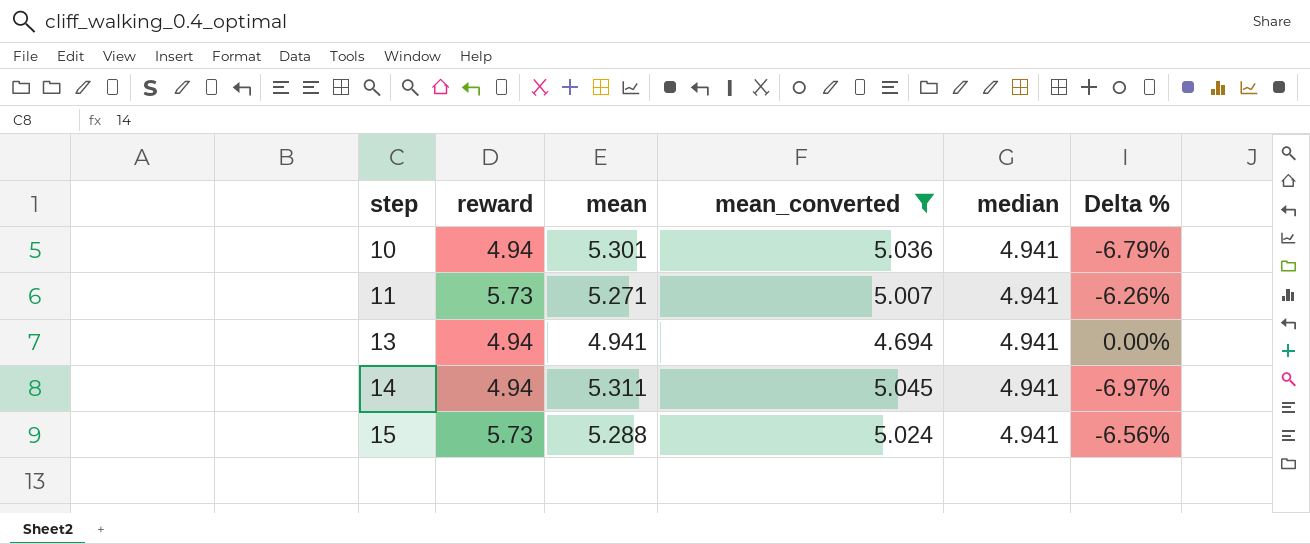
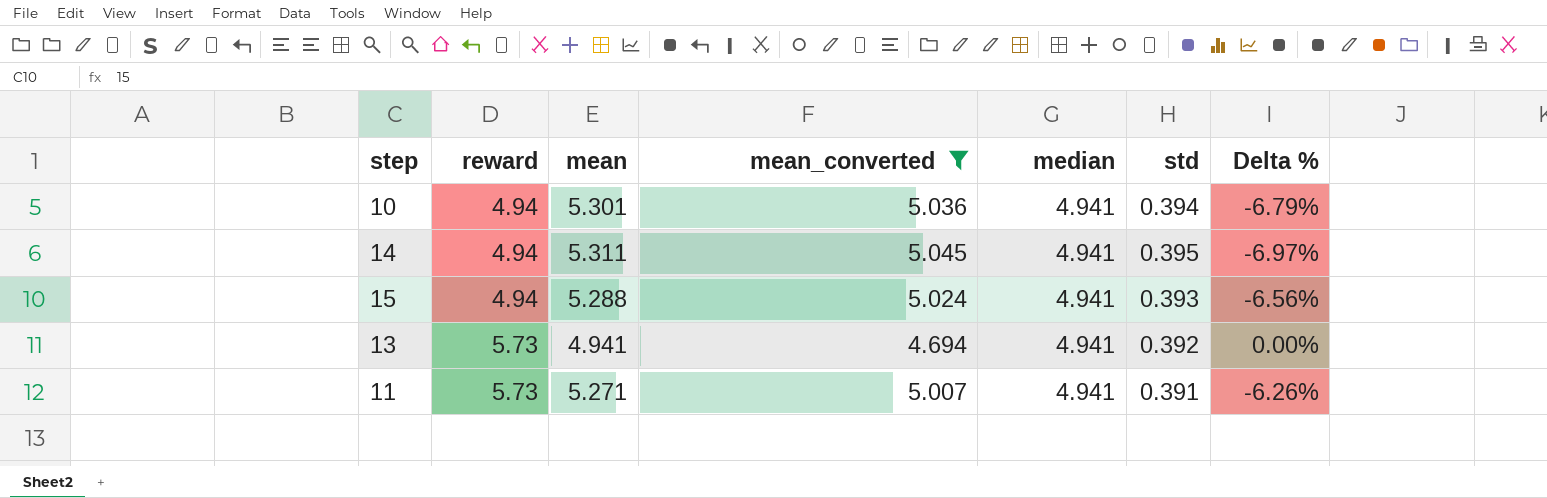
row order: step ascending -> reward ascending
column std | position: none -> 6
15 | reward: 5.73 -> 4.94
13 | reward: 4.94 -> 5.73

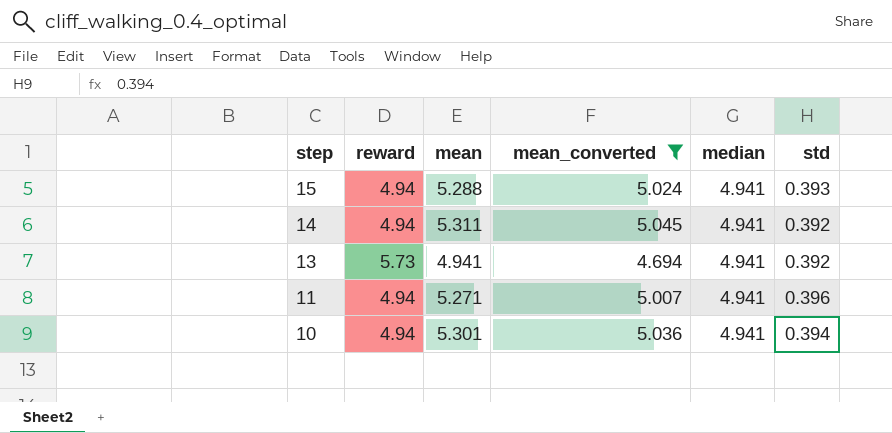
row order: reward ascending -> step descending
column Delta % | formula: ([median] - [mean]) / [mean] -> none
14 | std: 0.395 -> 0.392
11 | reward: 5.73 -> 4.94
11 | std: 0.391 -> 0.396

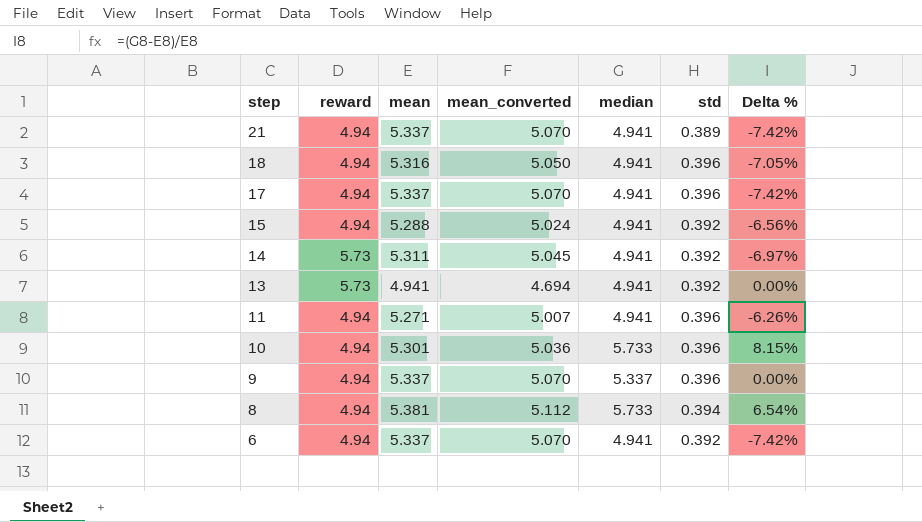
filter: mean_converted <= 5.045 -> none
column Delta % | formula: none -> ([median] - [mean]) / [mean]
15 | std: 0.393 -> 0.392
14 | reward: 4.94 -> 5.73
10 | median: 4.941 -> 5.733
10 | std: 0.394 -> 0.396

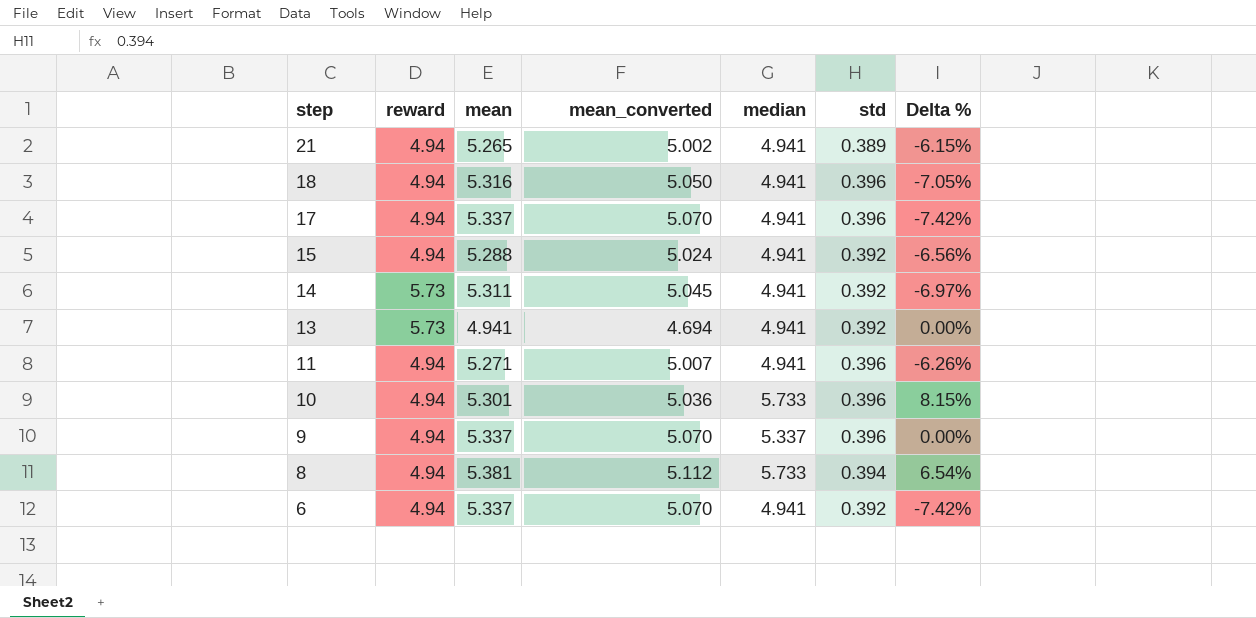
21 | mean: 5.337 -> 5.265
21 | mean_converted: 5.070 -> 5.002
21 | Delta %: -7.42% -> -6.15%

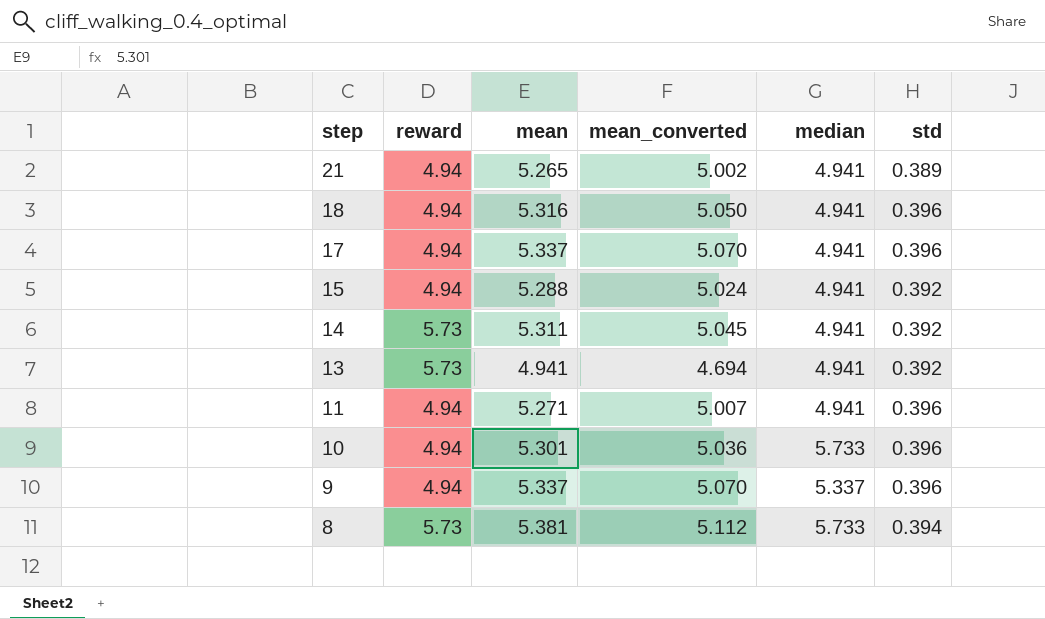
column Delta % | formula: ([median] - [mean]) / [mean] -> none
row 6: 4.94 | 5.337 | 5.070 | 4.941 | 0.392 | -7.42% -> none
8 | reward: 4.94 -> 5.73

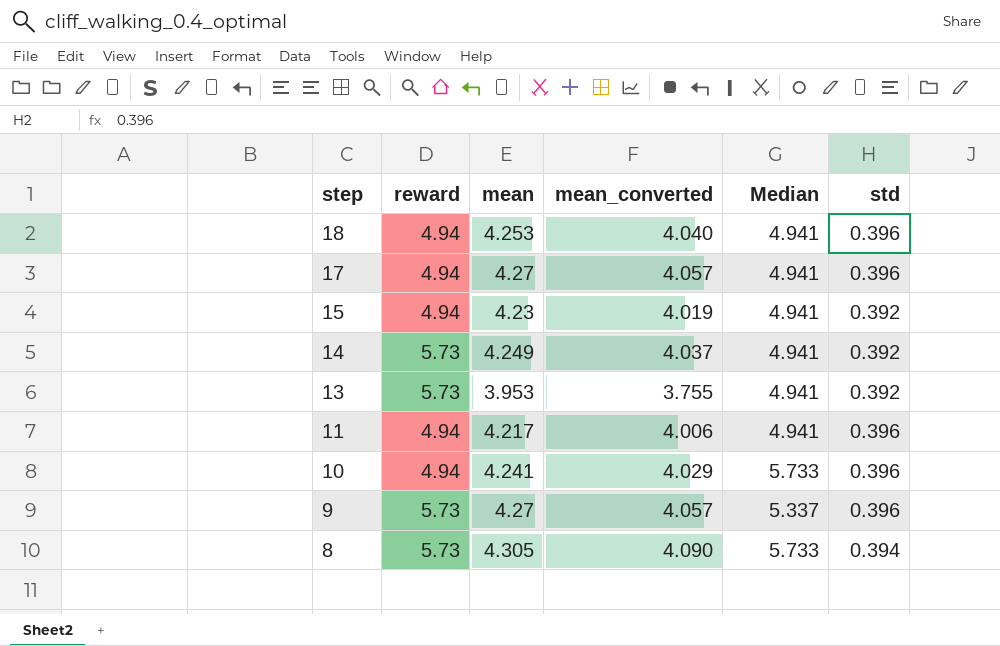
column name: median -> Median
row 21: 4.94 | 5.265 | 5.002 | 4.941 | 0.389 -> none
18 | mean: 5.316 -> 4.253
18 | mean_converted: 5.050 -> 4.040
17 | mean: 5.337 -> 4.27
17 | mean_converted: 5.070 -> 4.057
15 | mean: 5.288 -> 4.23
15 | mean_converted: 5.024 -> 4.019
14 | mean: 5.311 -> 4.249
14 | mean_converted: 5.045 -> 4.037
13 | mean: 4.941 -> 3.953
13 | mean_converted: 4.694 -> 3.755
11 | mean: 5.271 -> 4.217
11 | mean_converted: 5.007 -> 4.006
10 | mean: 5.301 -> 4.241
10 | mean_converted: 5.036 -> 4.029
9 | reward: 4.94 -> 5.73
9 | mean: 5.337 -> 4.27
9 | mean_converted: 5.070 -> 4.057
8 | mean: 5.381 -> 4.305
8 | mean_converted: 5.112 -> 4.090

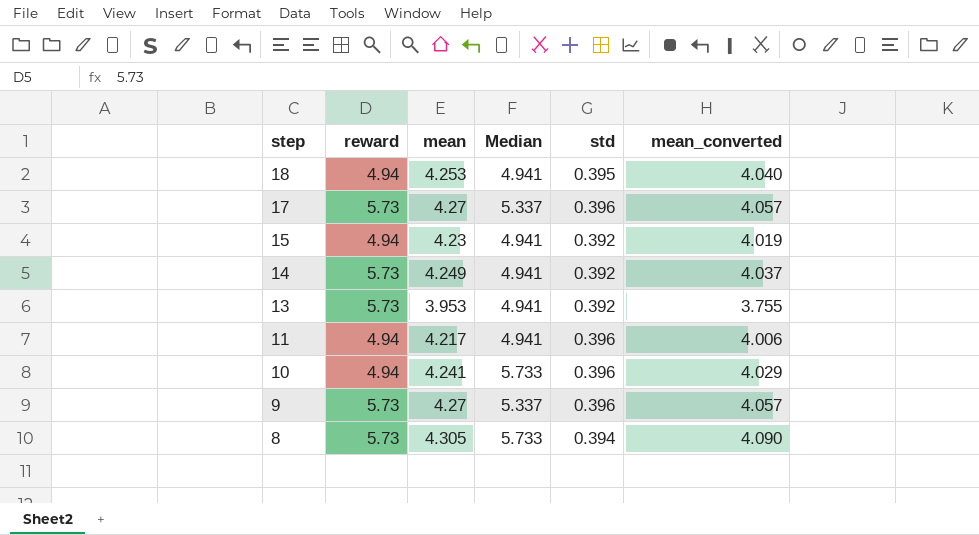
column mean_converted | position: 4 -> 6
18 | std: 0.396 -> 0.395
17 | reward: 4.94 -> 5.73
17 | Median: 4.941 -> 5.337

